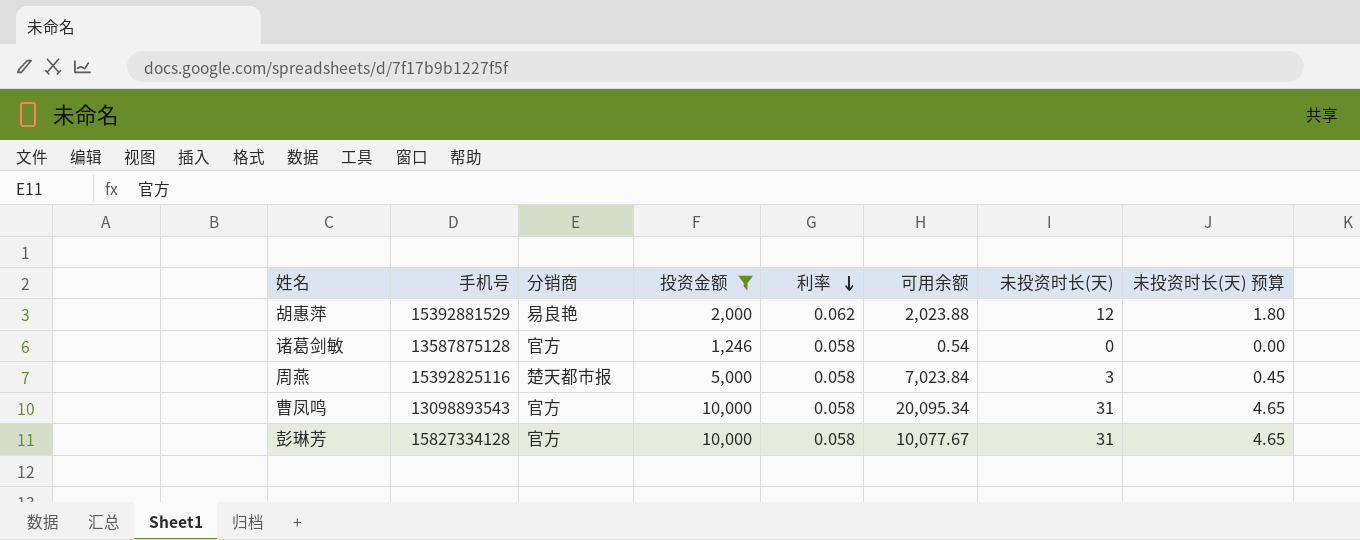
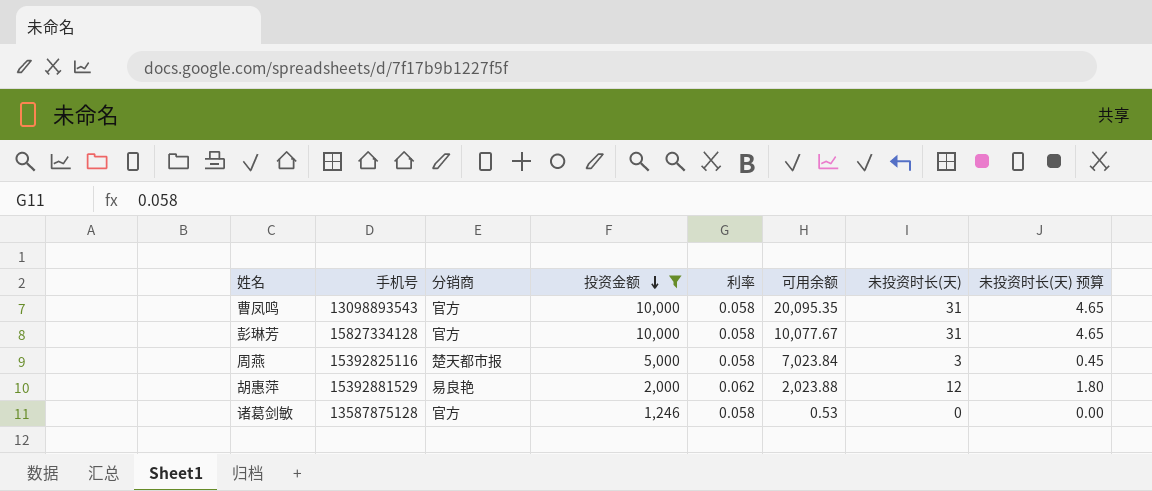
row order: 利率 descending -> 投资金额 descending
曹凤鸣 | 可用余额: 20,095.34 -> 20,095.35
诸葛剑敏 | 可用余额: 0.54 -> 0.53

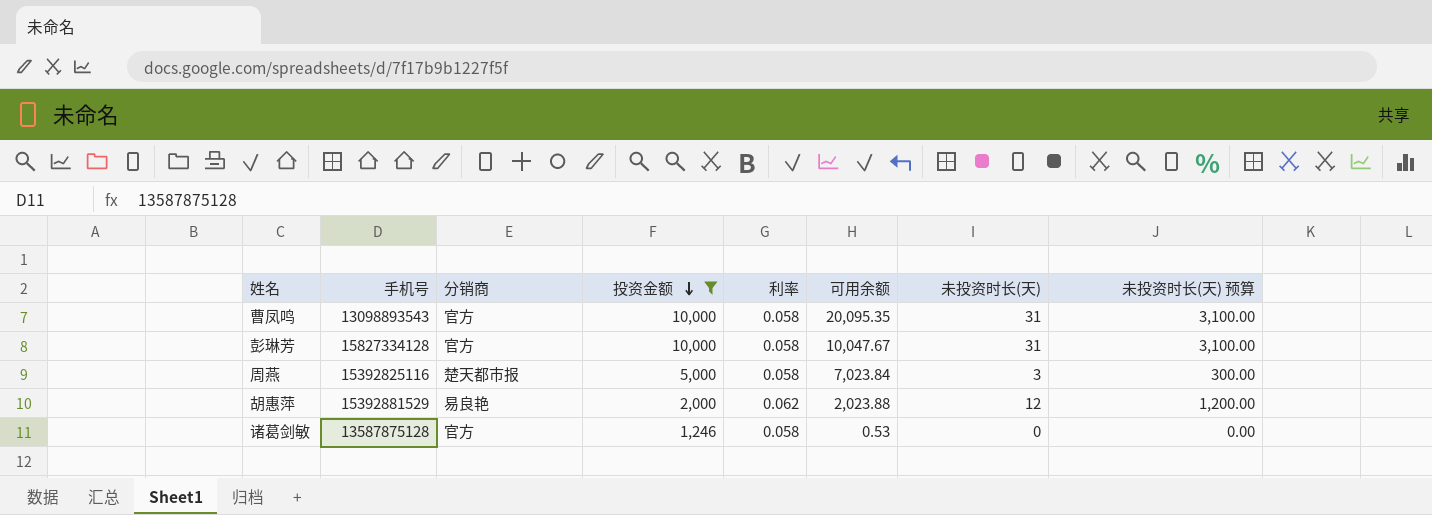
column 未投资时长(天) 预算 | formula: [未投资时长(天)] * 0.15 -> [未投资时长(天)] * 100
彭琳芳 | 可用余额: 10,077.67 -> 10,047.67

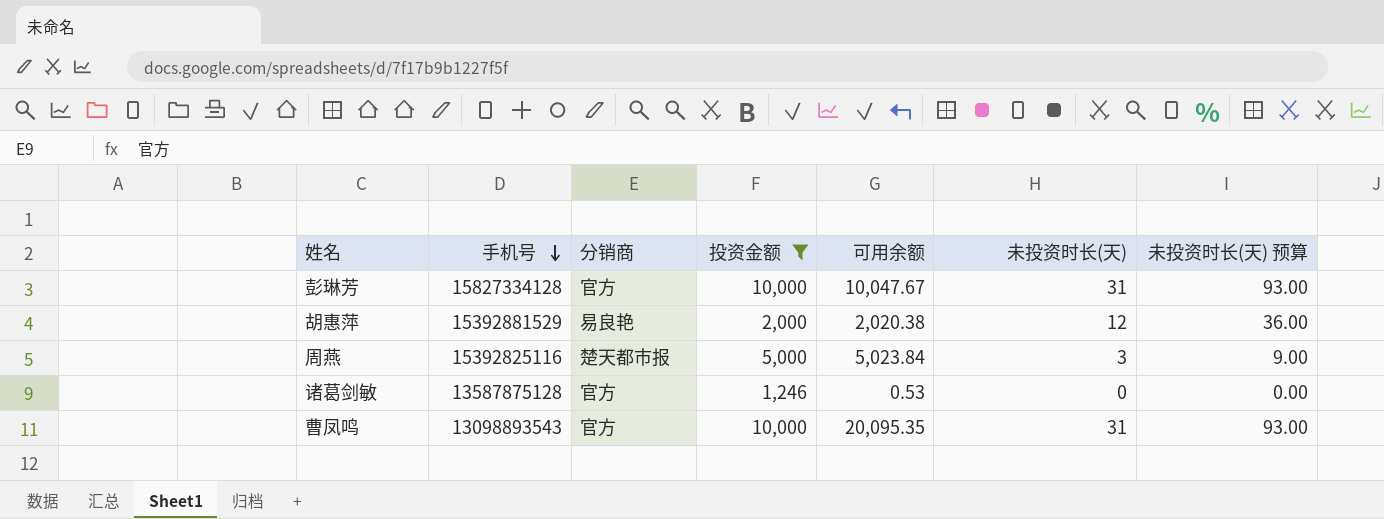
row order: 投资金额 descending -> 手机号 descending
column 利率 | position: 5 -> none
column 未投资时长(天) 预算 | formula: [未投资时长(天)] * 100 -> [未投资时长(天)] * 3
胡惠萍 | 可用余额: 2,023.88 -> 2,020.38
周燕 | 可用余额: 7,023.84 -> 5,023.84

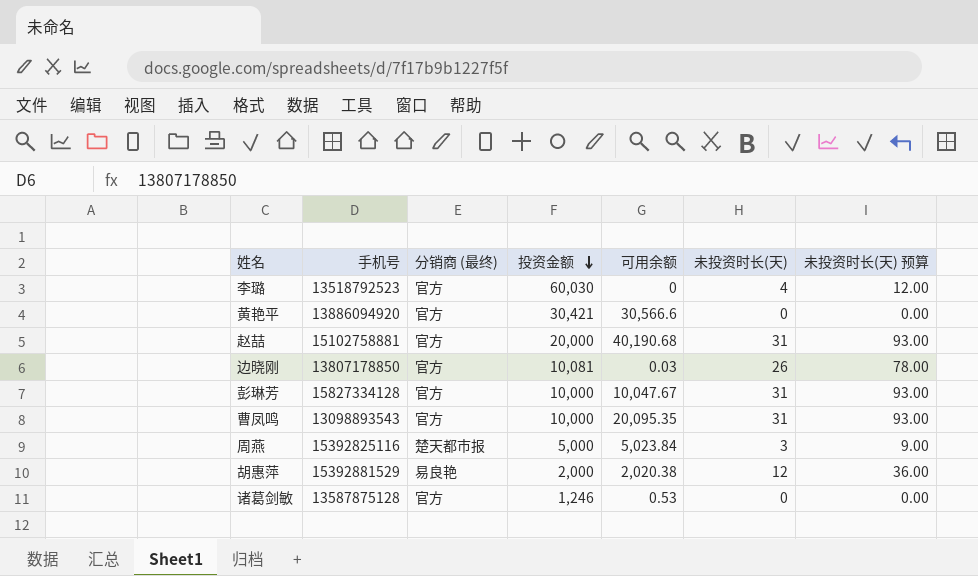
filter: 投资金额 <= 10,000 -> none
row order: 手机号 descending -> 投资金额 descending
column name: 分销商 -> 分销商 (最终)

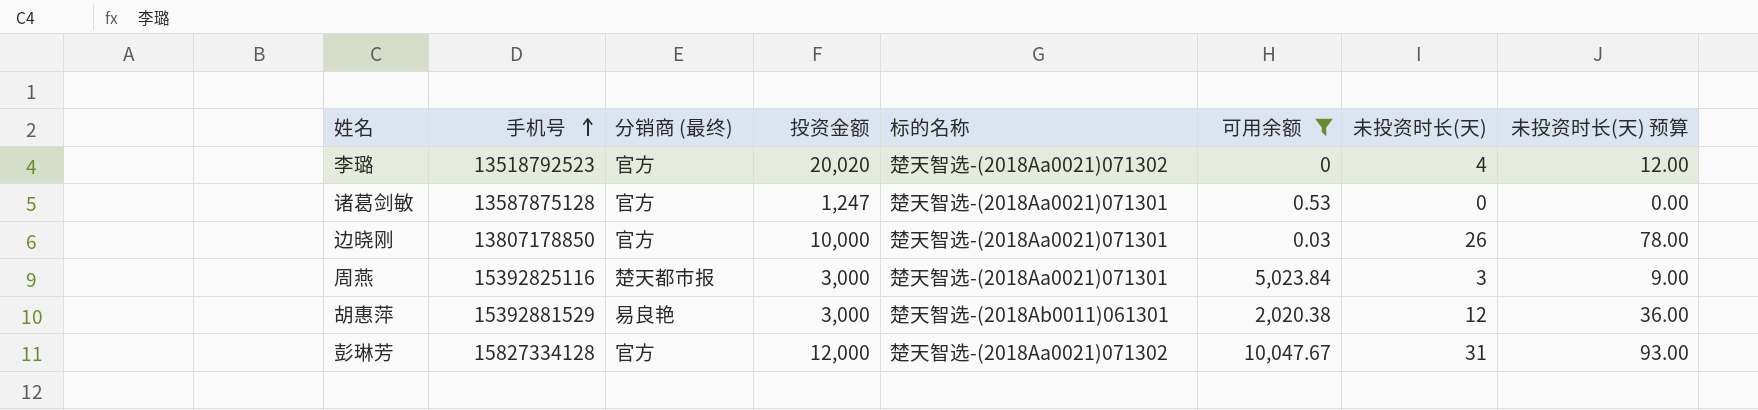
filter: none -> 可用余额 <= 10,047.67
row order: 投资金额 descending -> 手机号 ascending
column 标的名称 | position: none -> 5
李璐 | 投资金额: 60,030 -> 20,020
诸葛剑敏 | 投资金额: 1,246 -> 1,247
边晓刚 | 投资金额: 10,081 -> 10,000
周燕 | 投资金额: 5,000 -> 3,000
胡惠萍 | 投资金额: 2,000 -> 3,000
彭琳芳 | 投资金额: 10,000 -> 12,000

